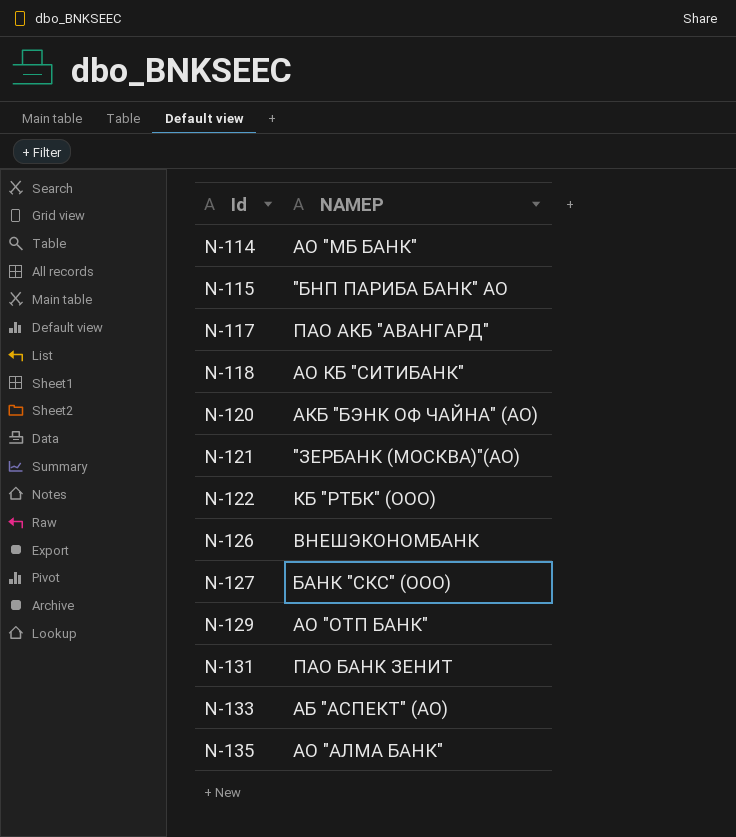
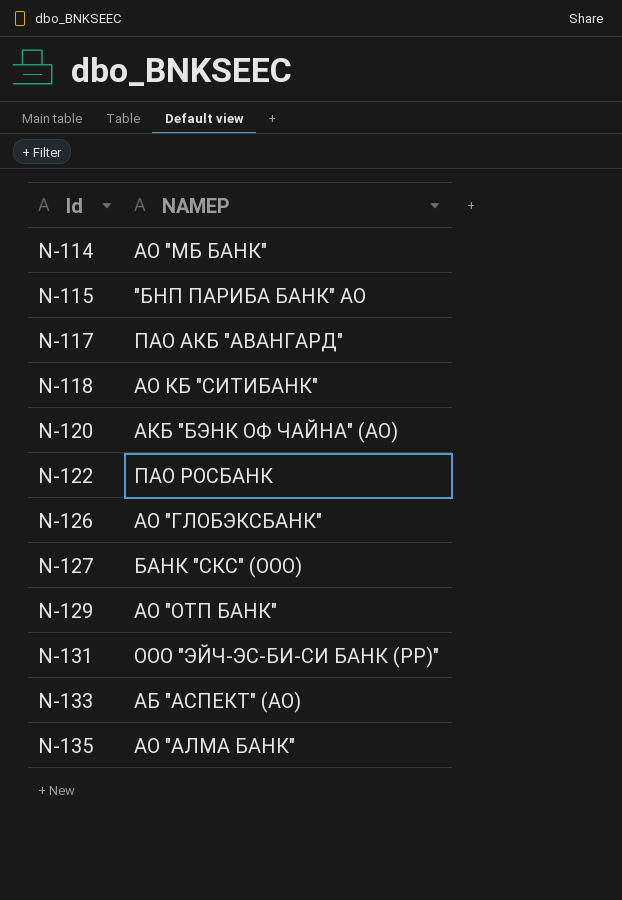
row N-121: "ЗЕРБАНК (МОСКВА)"(АО) -> none
N-122 | NAMEP: КБ "РТБК" (ООО) -> ПАО РОСБАНК
N-126 | NAMEP: ВНЕШЭКОНОМБАНК -> АО "ГЛОБЭКСБАНК"
N-131 | NAMEP: ПАО БАНК ЗЕНИТ -> ООО "ЭЙЧ-ЭС-БИ-СИ БАНК (РР)"

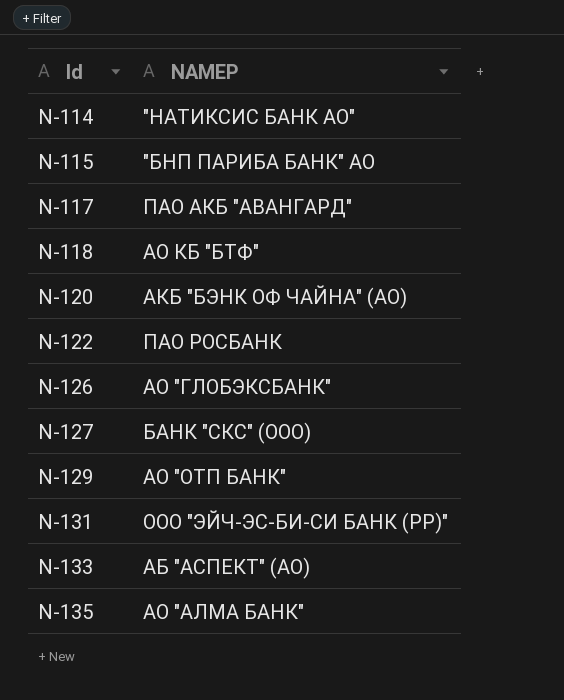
N-114 | NAMEP: АО "МБ БАНК" -> "НАТИКСИС БАНК АО"
N-118 | NAMEP: АО КБ "СИТИБАНК" -> АО КБ "БТФ"

